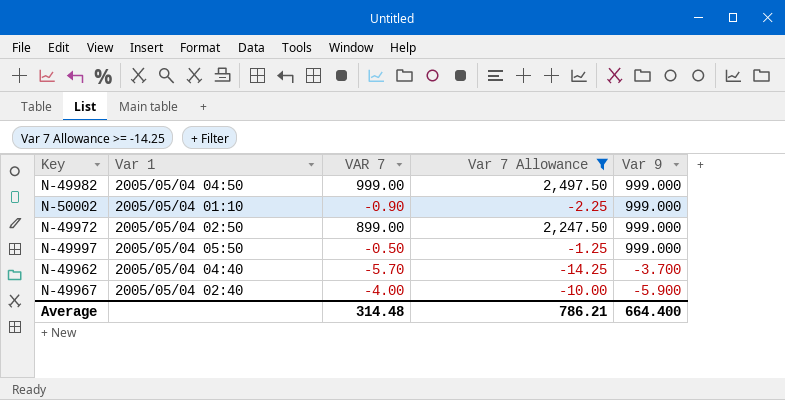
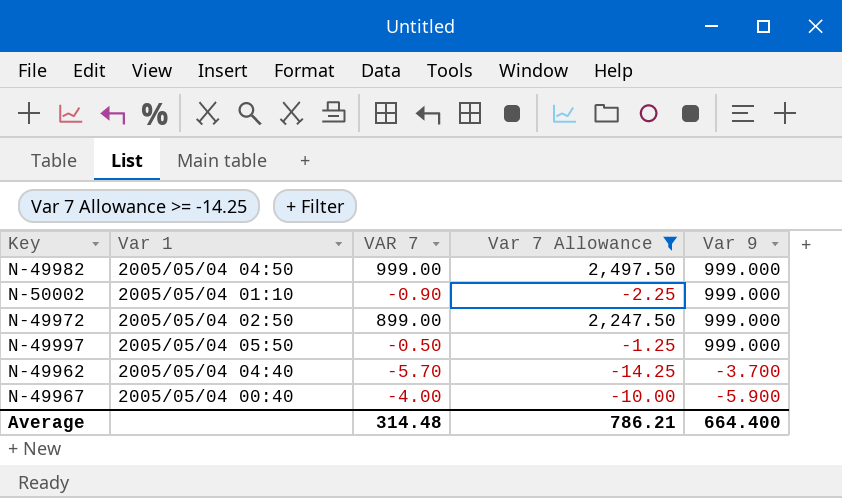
N-49967 | Var 1: 2005/05/04 02:40 -> 2005/05/04 00:40

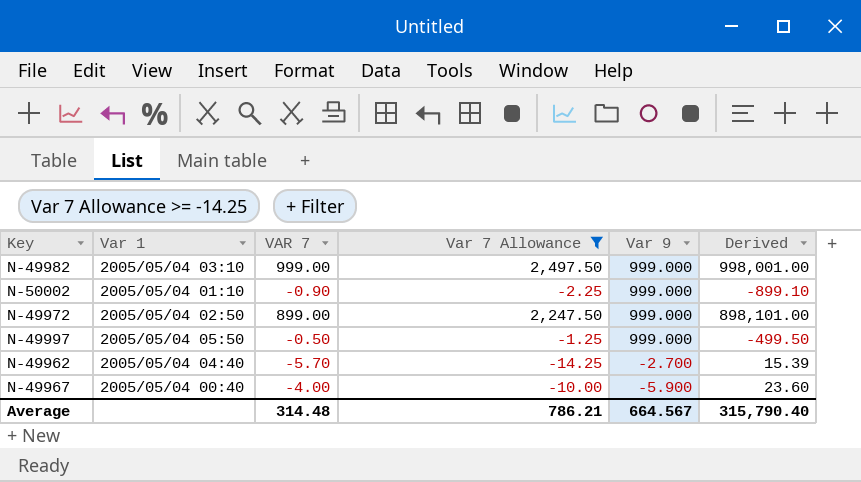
column Derived | formula: none -> [VAR 7] * [Var 9]
N-49982 | Var 1: 2005/05/04 04:50 -> 2005/05/04 03:10
N-49962 | Var 9: -3.700 -> -2.700
Average | Var 9: 664.400 -> 664.567

